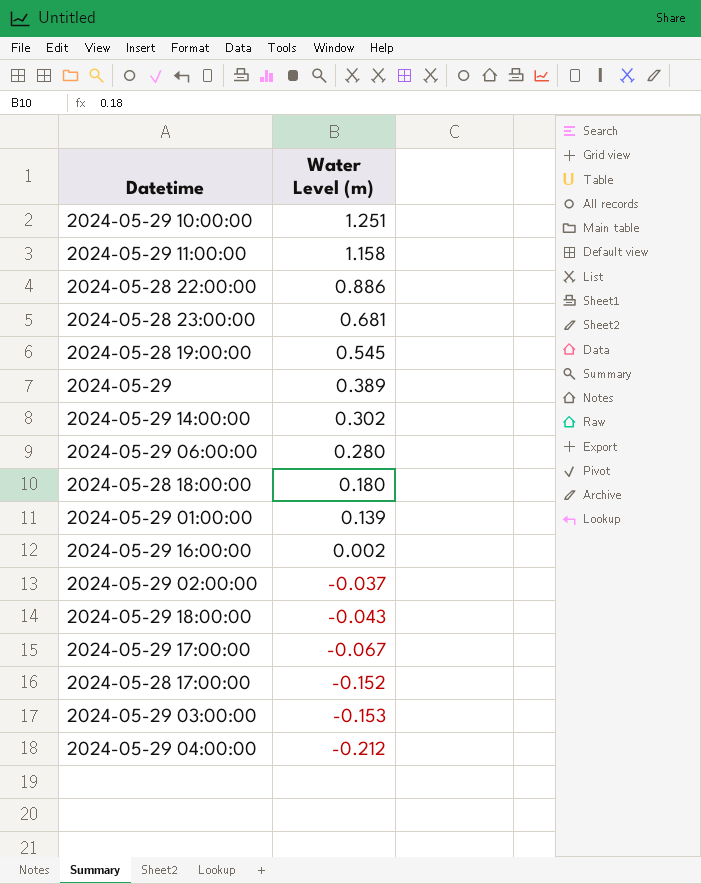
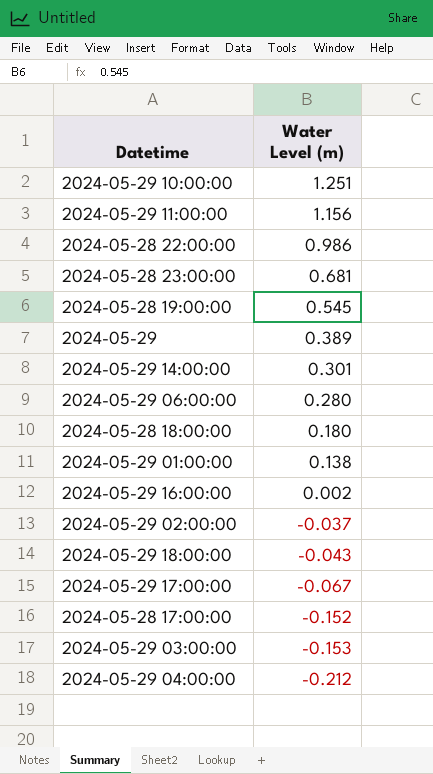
2024-05-29 11:00:00 | Water Level (m): 1.158 -> 1.156
2024-05-28 22:00:00 | Water Level (m): 0.886 -> 0.986
2024-05-29 14:00:00 | Water Level (m): 0.302 -> 0.301
2024-05-29 01:00:00 | Water Level (m): 0.139 -> 0.138

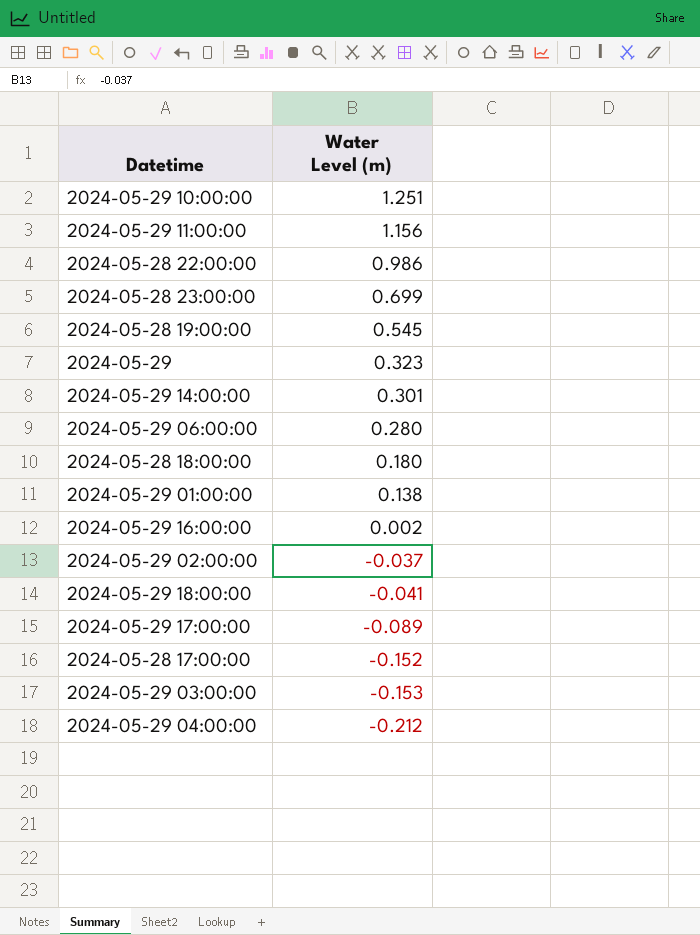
2024-05-28 23:00:00 | Water Level (m): 0.681 -> 0.699
2024-05-29 | Water Level (m): 0.389 -> 0.323
2024-05-29 18:00:00 | Water Level (m): -0.043 -> -0.041
2024-05-29 17:00:00 | Water Level (m): -0.067 -> -0.089

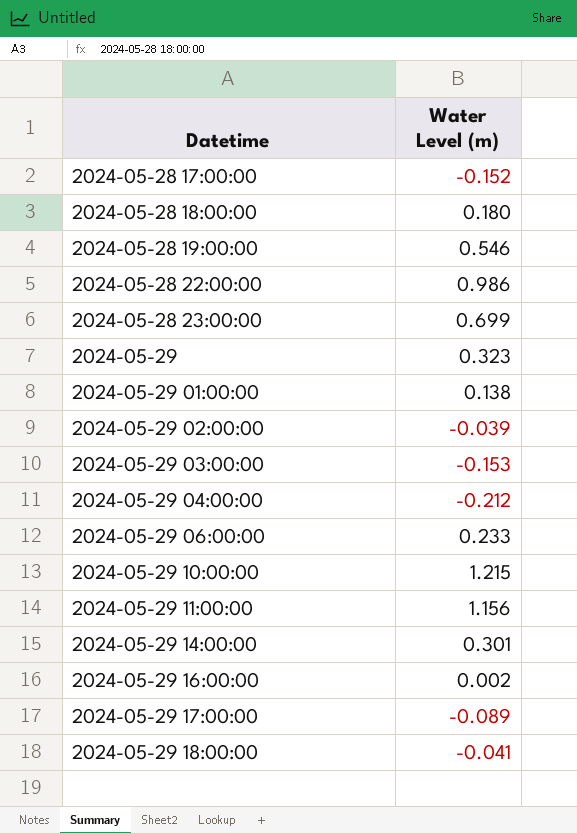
row order: Water Level (m) descending -> Datetime ascending
2024-05-28 19:00:00 | Water Level (m): 0.545 -> 0.546
2024-05-29 02:00:00 | Water Level (m): -0.037 -> -0.039
2024-05-29 06:00:00 | Water Level (m): 0.280 -> 0.233
2024-05-29 10:00:00 | Water Level (m): 1.251 -> 1.215

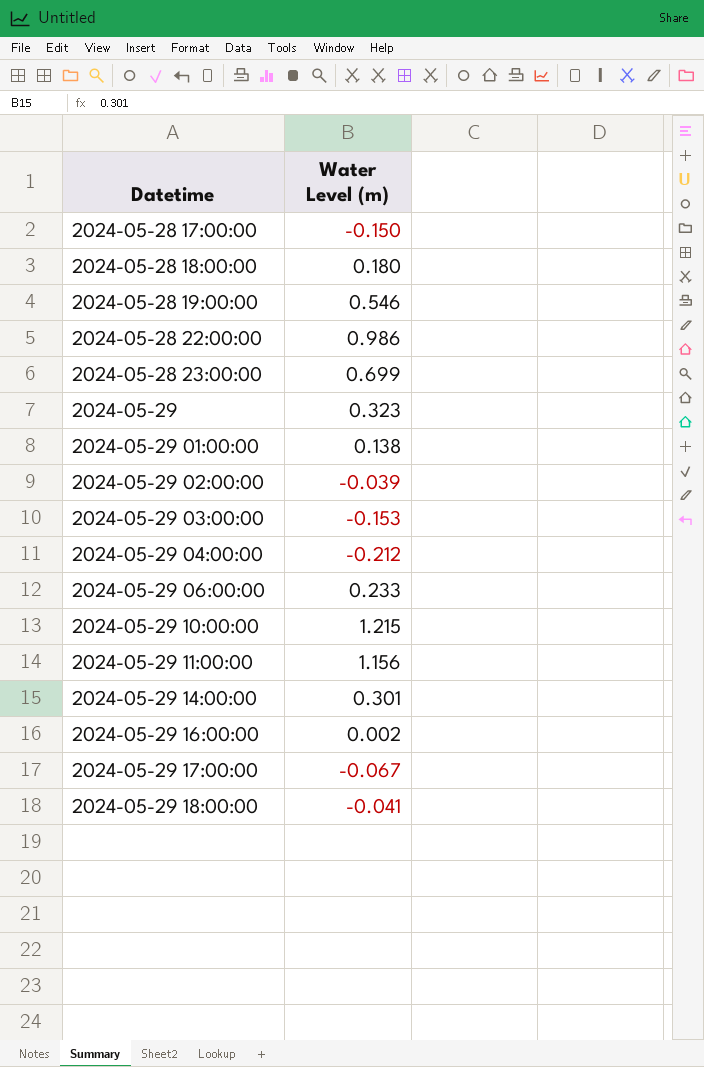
2024-05-28 17:00:00 | Water Level (m): -0.152 -> -0.150
2024-05-29 17:00:00 | Water Level (m): -0.089 -> -0.067

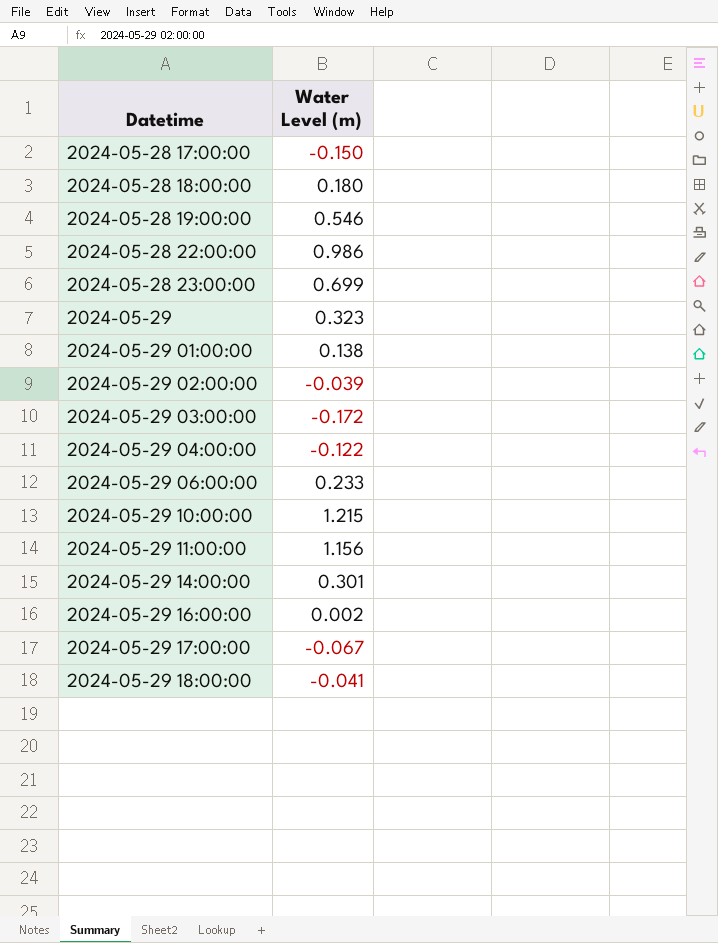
2024-05-29 03:00:00 | Water Level (m): -0.153 -> -0.172
2024-05-29 04:00:00 | Water Level (m): -0.212 -> -0.122

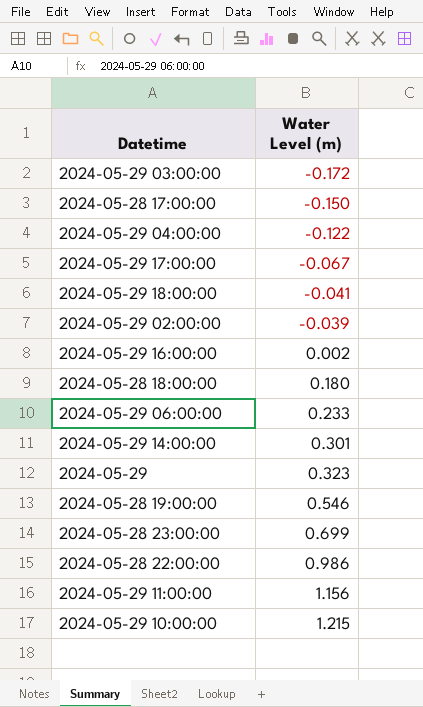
row order: Datetime ascending -> Water Level (m) ascending
row 2024-05-29 01:00:00: 0.138 -> none

